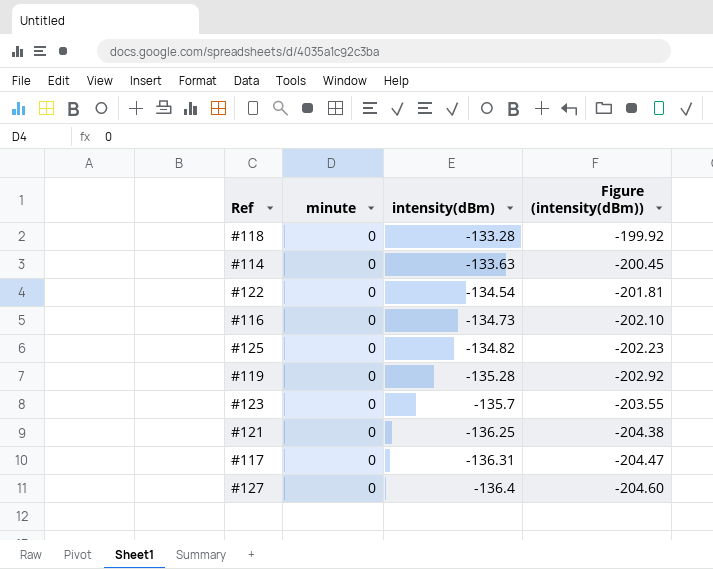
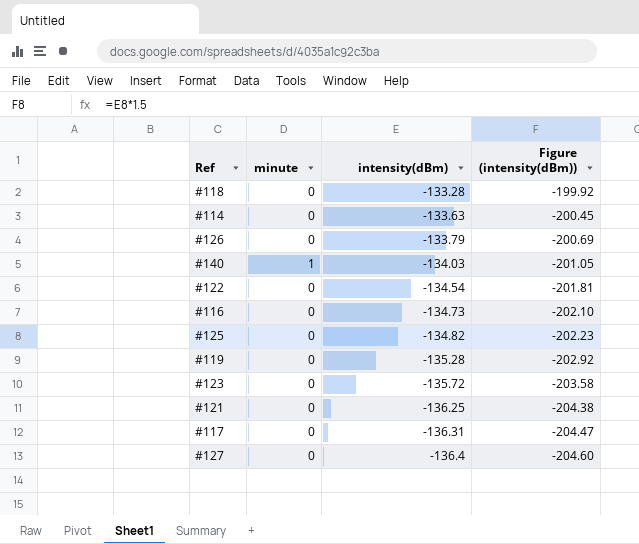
row #126: none -> 0 | -133.79 | -200.69
row #140: none -> 1 | -134.03 | -201.05
#123 | intensity(dBm): -135.7 -> -135.72
#123 | Figure (intensity(dBm)): -203.55 -> -203.58

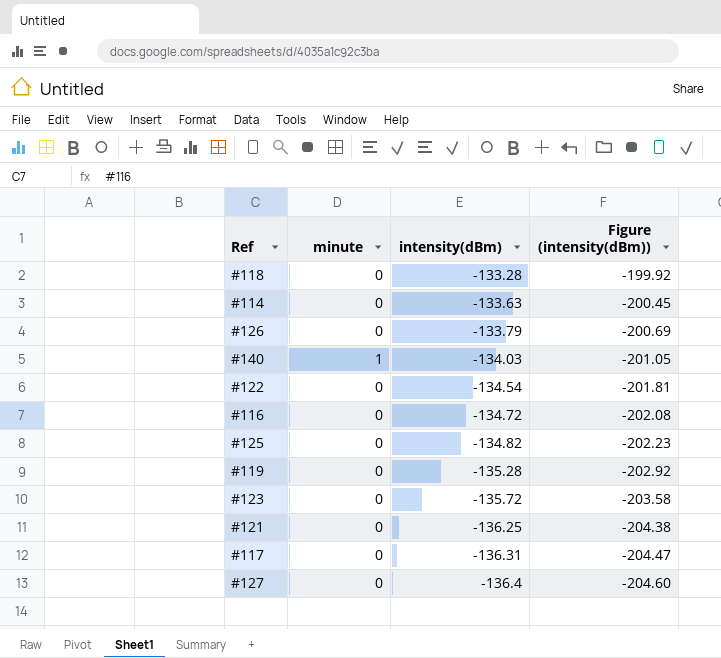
#116 | intensity(dBm): -134.73 -> -134.72
#116 | Figure (intensity(dBm)): -202.10 -> -202.08

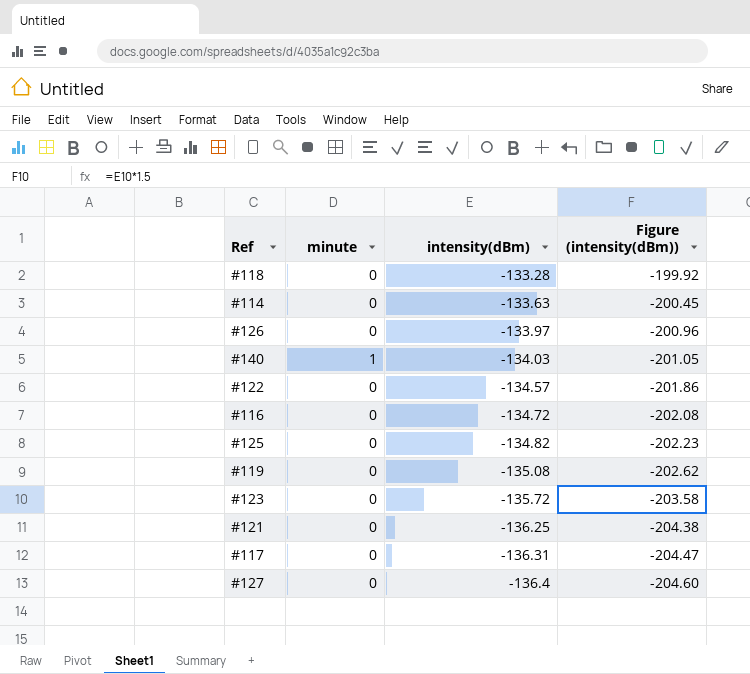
#126 | intensity(dBm): -133.79 -> -133.97
#126 | Figure (intensity(dBm)): -200.69 -> -200.96
#122 | intensity(dBm): -134.54 -> -134.57
#122 | Figure (intensity(dBm)): -201.81 -> -201.86
#119 | intensity(dBm): -135.28 -> -135.08
#119 | Figure (intensity(dBm)): -202.92 -> -202.62

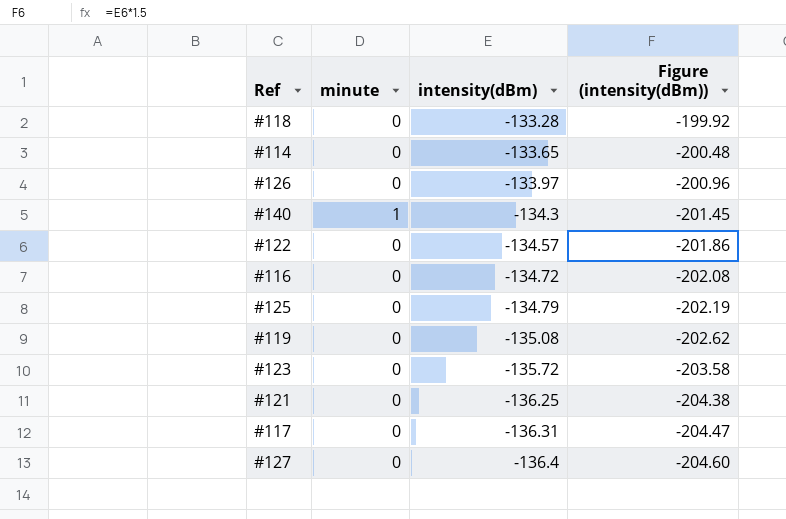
#114 | intensity(dBm): -133.63 -> -133.65
#114 | Figure (intensity(dBm)): -200.45 -> -200.48
#140 | intensity(dBm): -134.03 -> -134.3
#140 | Figure (intensity(dBm)): -201.05 -> -201.45
#125 | intensity(dBm): -134.82 -> -134.79
#125 | Figure (intensity(dBm)): -202.23 -> -202.19

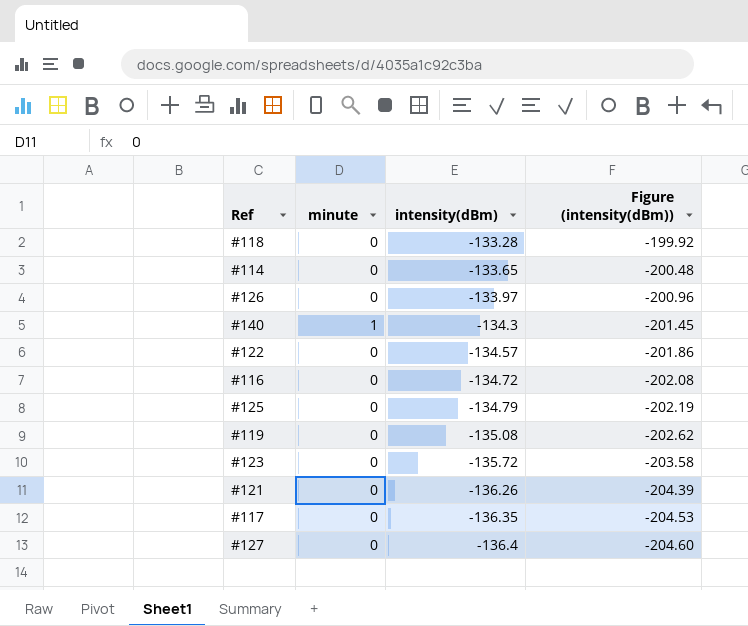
#121 | intensity(dBm): -136.25 -> -136.26
#121 | Figure (intensity(dBm)): -204.38 -> -204.39
#117 | intensity(dBm): -136.31 -> -136.35
#117 | Figure (intensity(dBm)): -204.47 -> -204.53

